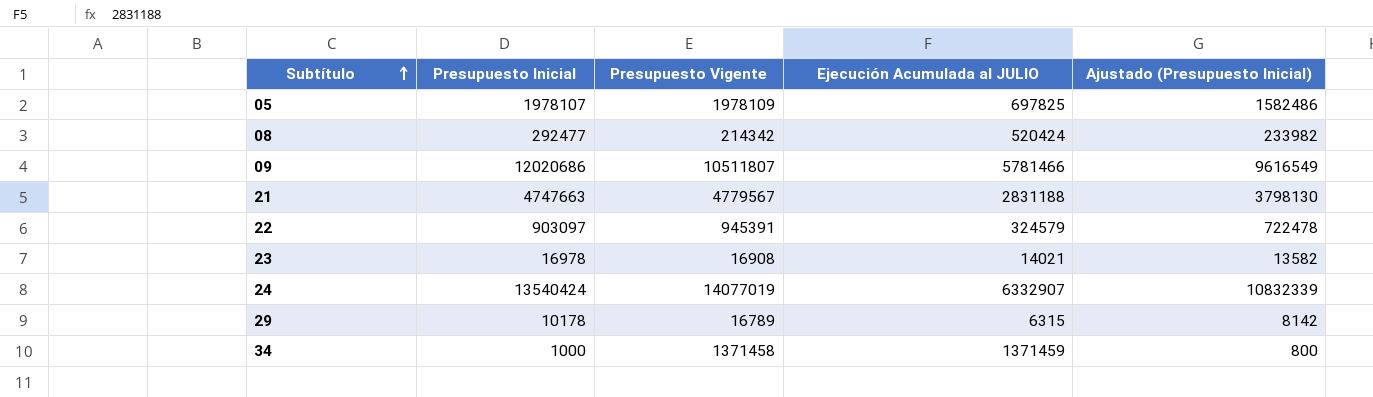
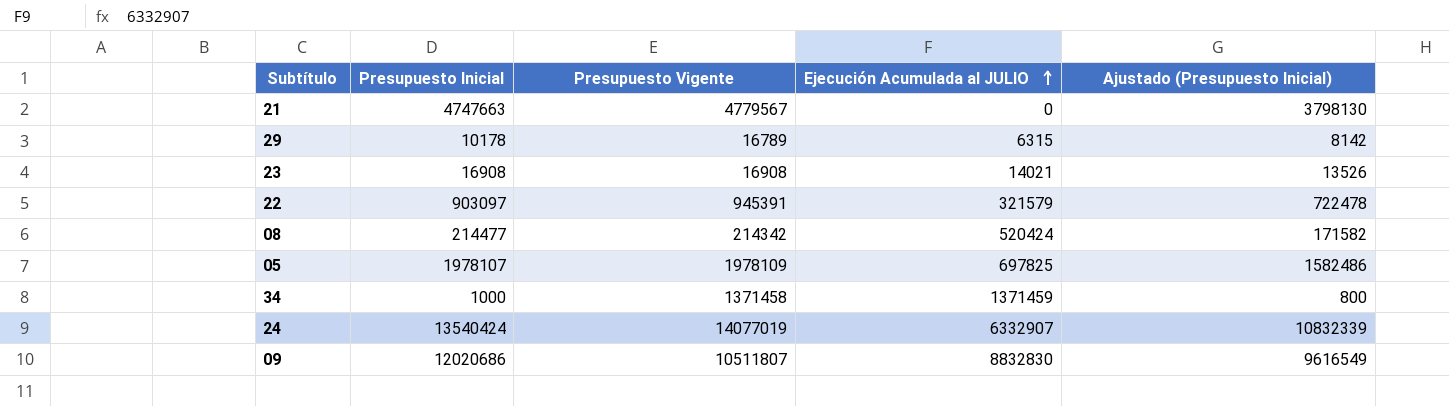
row order: Subtítulo ascending -> Ejecución Acumulada al JULIO ascending
21 | Ejecución Acumulada al JULIO: 2831188 -> 0
23 | Presupuesto Inicial: 16978 -> 16908
23 | Ajustado (Presupuesto Inicial): 13582 -> 13526
22 | Ejecución Acumulada al JULIO: 324579 -> 321579
08 | Presupuesto Inicial: 292477 -> 214477
08 | Ajustado (Presupuesto Inicial): 233982 -> 171582
09 | Ejecución Acumulada al JULIO: 5781466 -> 8832830

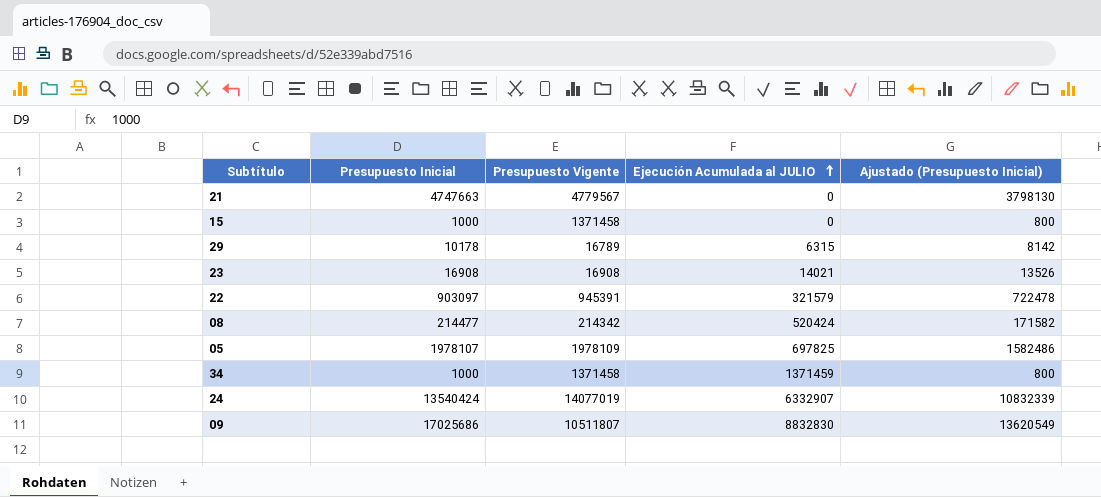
row 15: none -> 1000 | 1371458 | 0 | 800
09 | Presupuesto Inicial: 12020686 -> 17025686
09 | Ajustado (Presupuesto Inicial): 9616549 -> 13620549

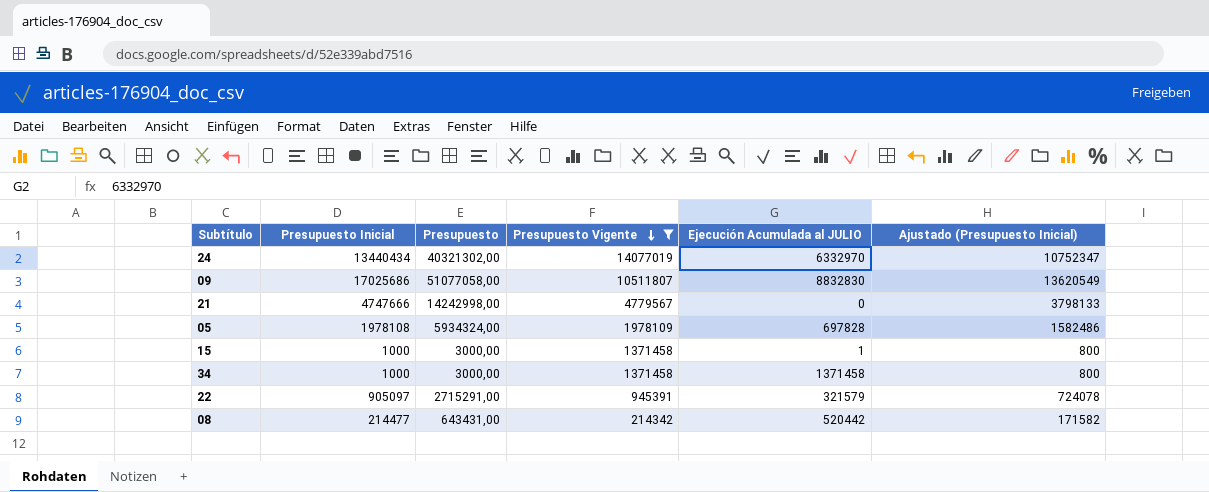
filter: none -> Presupuesto Vigente >= 214342
row order: Ejecución Acumulada al JULIO ascending -> Presupuesto Vigente descending
column Presupuesto | formula: none -> [Presupuesto Inicial] * 3
24 | Presupuesto Inicial: 13540424 -> 13440434
24 | Ejecución Acumulada al JULIO: 6332907 -> 6332970
24 | Ajustado (Presupuesto Inicial): 10832339 -> 10752347
21 | Presupuesto Inicial: 4747663 -> 4747666
21 | Ajustado (Presupuesto Inicial): 3798130 -> 3798133
05 | Presupuesto Inicial: 1978107 -> 1978108
05 | Ejecución Acumulada al JULIO: 697825 -> 697828
15 | Ejecución Acumulada al JULIO: 0 -> 1
34 | Ejecución Acumulada al JULIO: 1371459 -> 1371458
22 | Presupuesto Inicial: 903097 -> 905097
22 | Ajustado (Presupuesto Inicial): 722478 -> 724078
08 | Ejecución Acumulada al JULIO: 520424 -> 520442

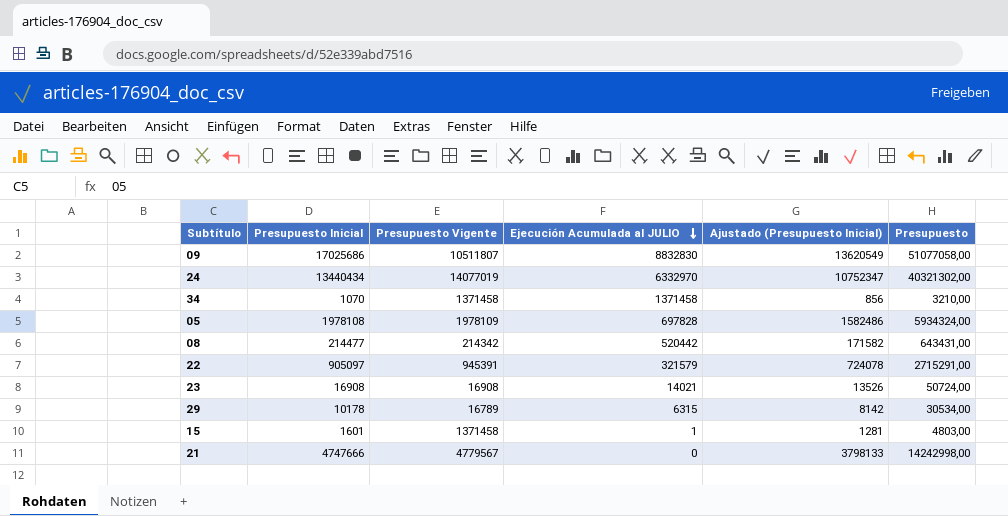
filter: Presupuesto Vigente >= 214342 -> none
row order: Presupuesto Vigente descending -> Ejecución Acumulada al JULIO descending
column Presupuesto | position: 3 -> 6
34 | Presupuesto Inicial: 1000 -> 1070
34 | Ajustado (Presupuesto Inicial): 800 -> 856
34 | Presupuesto: 3000,00 -> 3210,00
15 | Presupuesto Inicial: 1000 -> 1601
15 | Ajustado (Presupuesto Inicial): 800 -> 1281
15 | Presupuesto: 3000,00 -> 4803,00

